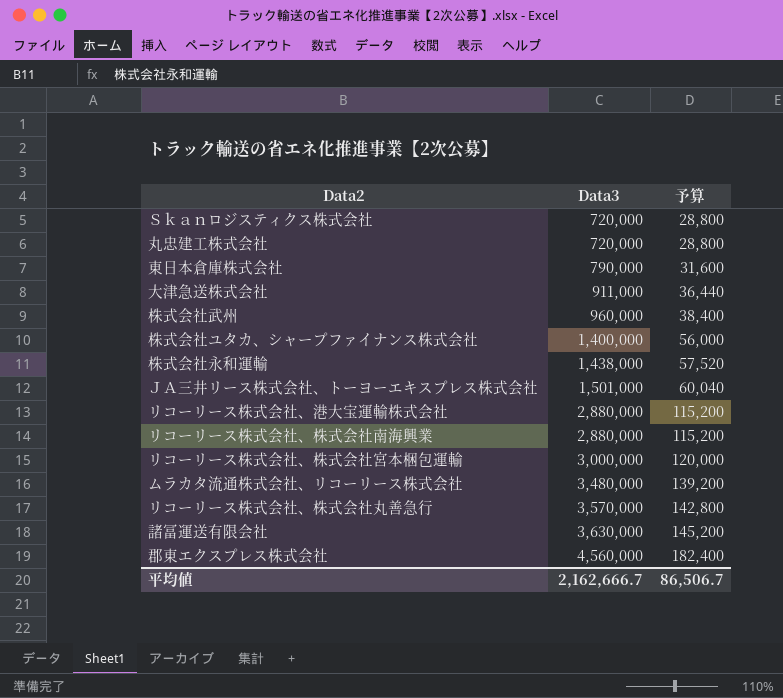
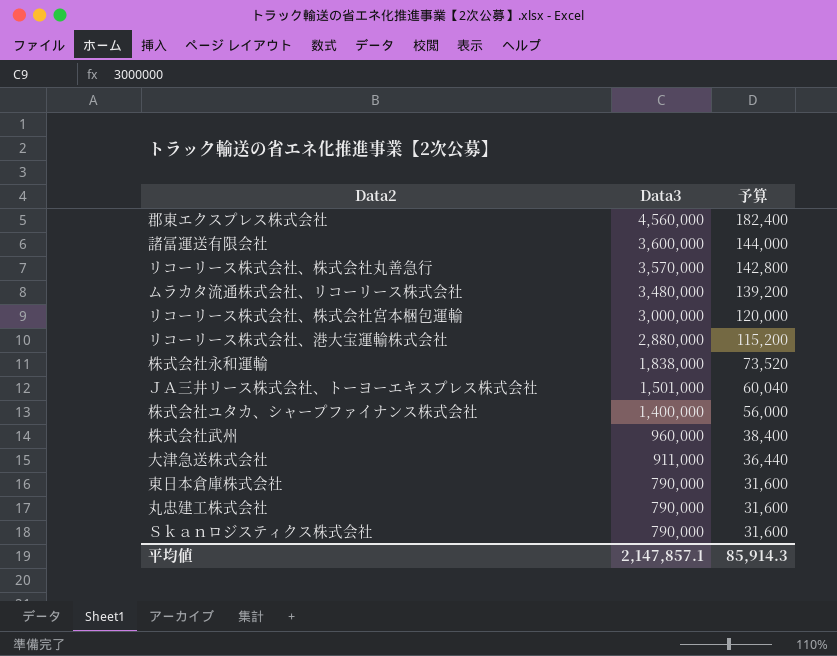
row order: Data3 ascending -> Data3 descending
row リコーリース株式会社、株式会社南海興業: 2,880,000 | 115,200 -> none
諸冨運送有限会社 | Data3: 3,630,000 -> 3,600,000
諸冨運送有限会社 | 予算: 145,200 -> 144,000
株式会社永和運輸 | Data3: 1,438,000 -> 1,838,000
株式会社永和運輸 | 予算: 57,520 -> 73,520
丸忠建工株式会社 | Data3: 720,000 -> 790,000
丸忠建工株式会社 | 予算: 28,800 -> 31,600
Ｓｋａｎロジスティクス株式会社 | Data3: 720,000 -> 790,000
Ｓｋａｎロジスティクス株式会社 | 予算: 28,800 -> 31,600
平均値 | Data3: 2,162,666.7 -> 2,147,857.1
平均値 | 予算: 86,506.7 -> 85,914.3

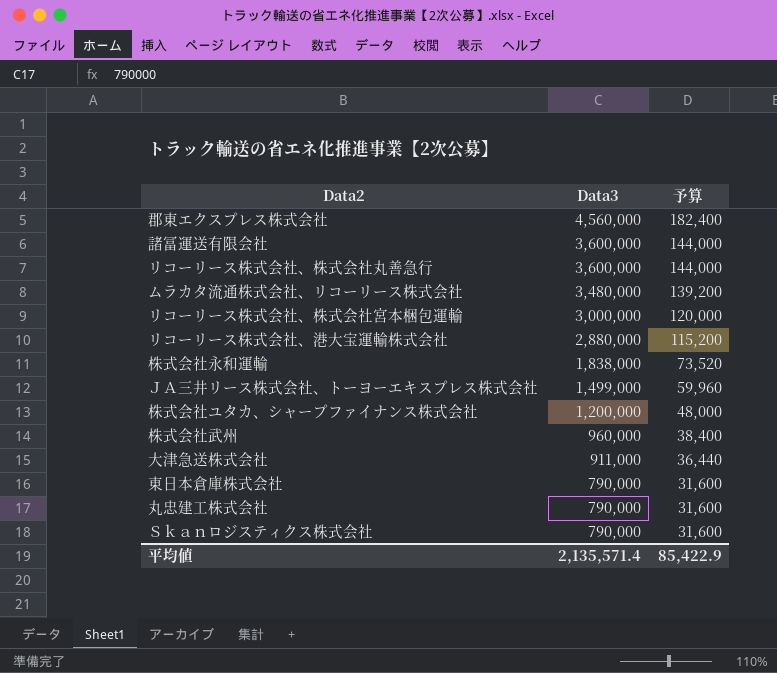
リコーリース株式会社、株式会社丸善急行 | Data3: 3,570,000 -> 3,600,000
リコーリース株式会社、株式会社丸善急行 | 予算: 142,800 -> 144,000
ＪＡ三井リース株式会社、トーヨーエキスプレス株式会社 | Data3: 1,501,000 -> 1,499,000
ＪＡ三井リース株式会社、トーヨーエキスプレス株式会社 | 予算: 60,040 -> 59,960
株式会社ユタカ、シャープファイナンス株式会社 | Data3: 1,400,000 -> 1,200,000
株式会社ユタカ、シャープファイナンス株式会社 | 予算: 56,000 -> 48,000
平均値 | Data3: 2,147,857.1 -> 2,135,571.4
平均値 | 予算: 85,914.3 -> 85,422.9

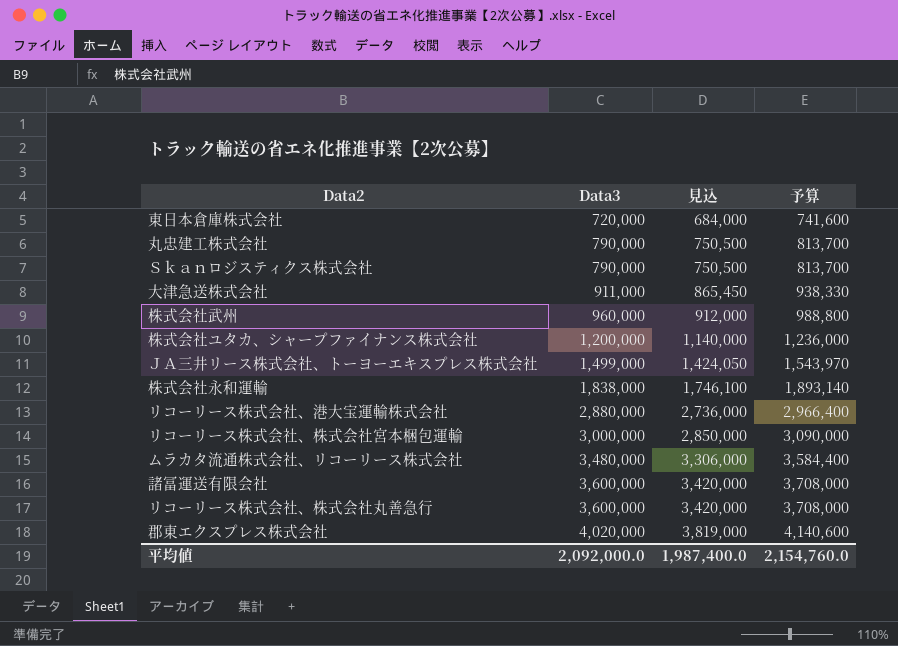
row order: Data3 descending -> Data3 ascending
column 見込 | formula: none -> [Data3] * 0.95
column 予算 | formula: [Data3] * 0.04 -> [Data3] * 1.03
東日本倉庫株式会社 | Data3: 790,000 -> 720,000
郡東エクスプレス株式会社 | Data3: 4,560,000 -> 4,020,000
平均値 | Data3: 2,135,571.4 -> 2,092,000.0
平均値 | 予算: 85,422.9 -> 2,154,760.0

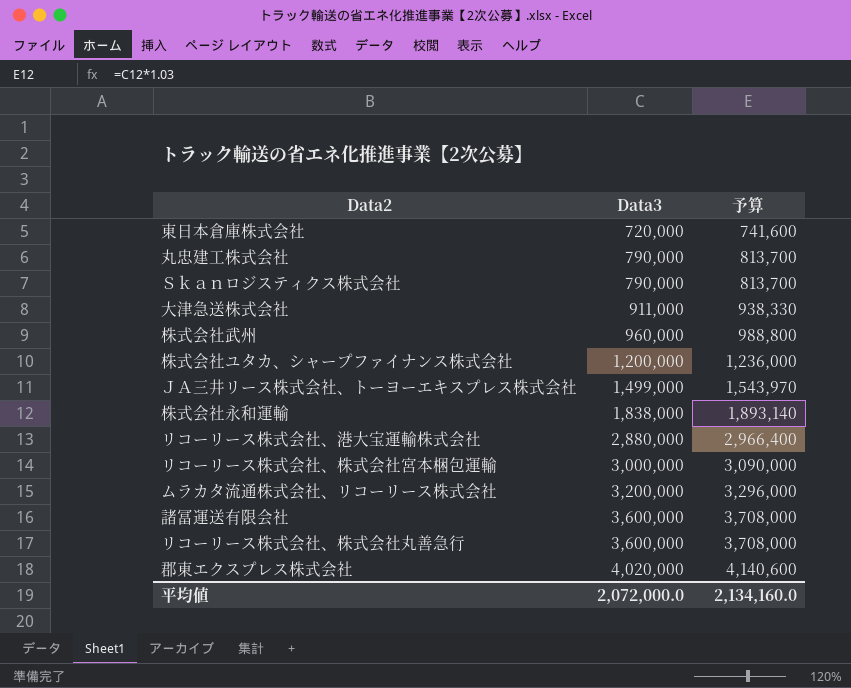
column 見込 | formula: [Data3] * 0.95 -> none
ムラカタ流通株式会社、リコーリース株式会社 | Data3: 3,480,000 -> 3,200,000
ムラカタ流通株式会社、リコーリース株式会社 | 予算: 3,584,400 -> 3,296,000
平均値 | Data3: 2,092,000.0 -> 2,072,000.0
平均値 | 予算: 2,154,760.0 -> 2,134,160.0

